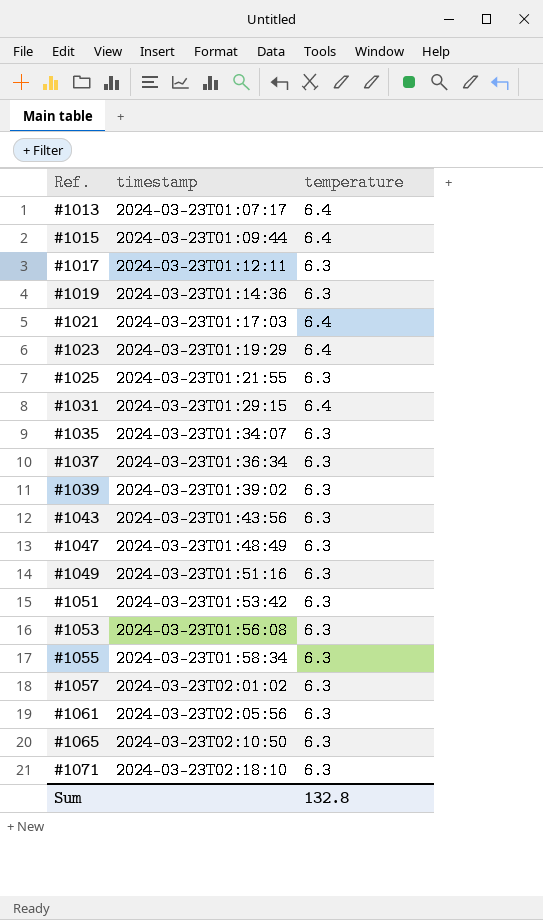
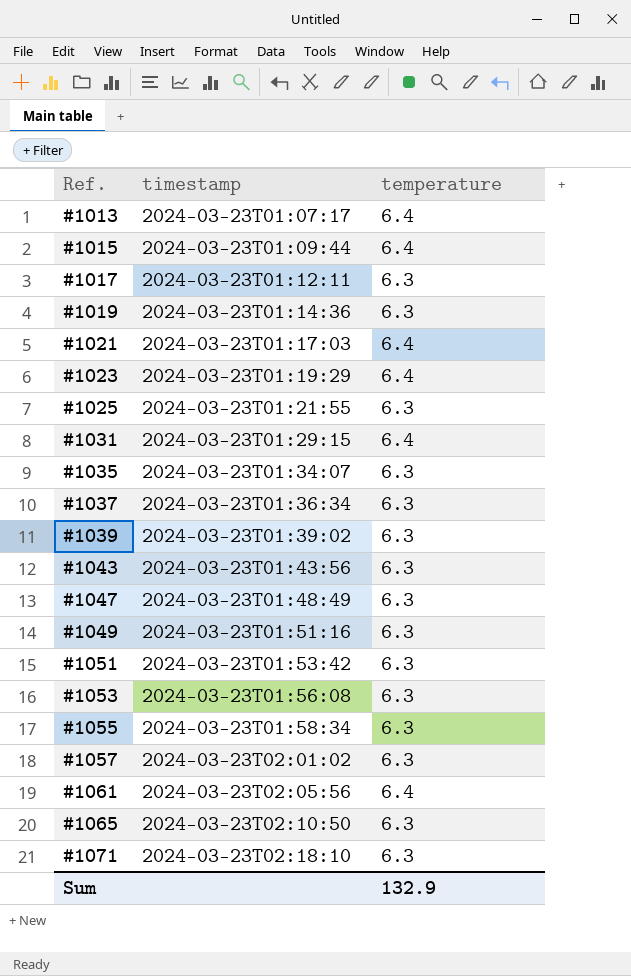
#1061 | temperature: 6.3 -> 6.4
Sum | temperature: 132.8 -> 132.9

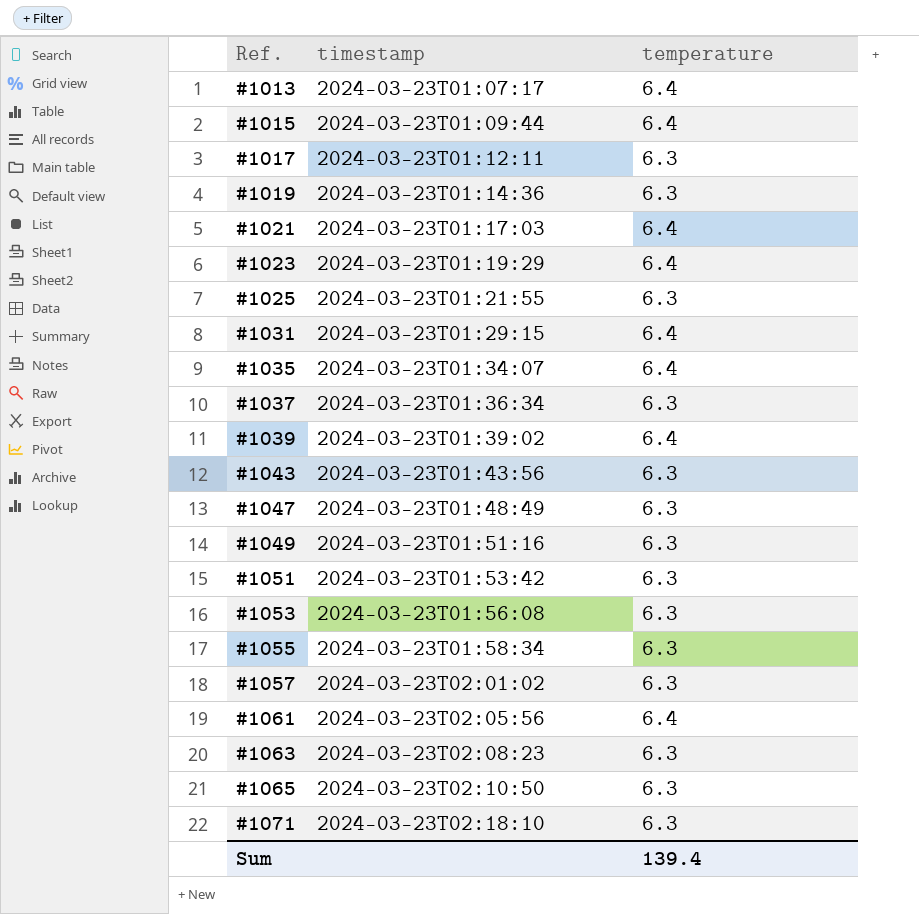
#1035 | temperature: 6.3 -> 6.4
#1039 | temperature: 6.3 -> 6.4
row #1063: none -> 2024-03-23T02:08:23 | 6.3
Sum | temperature: 132.9 -> 139.4

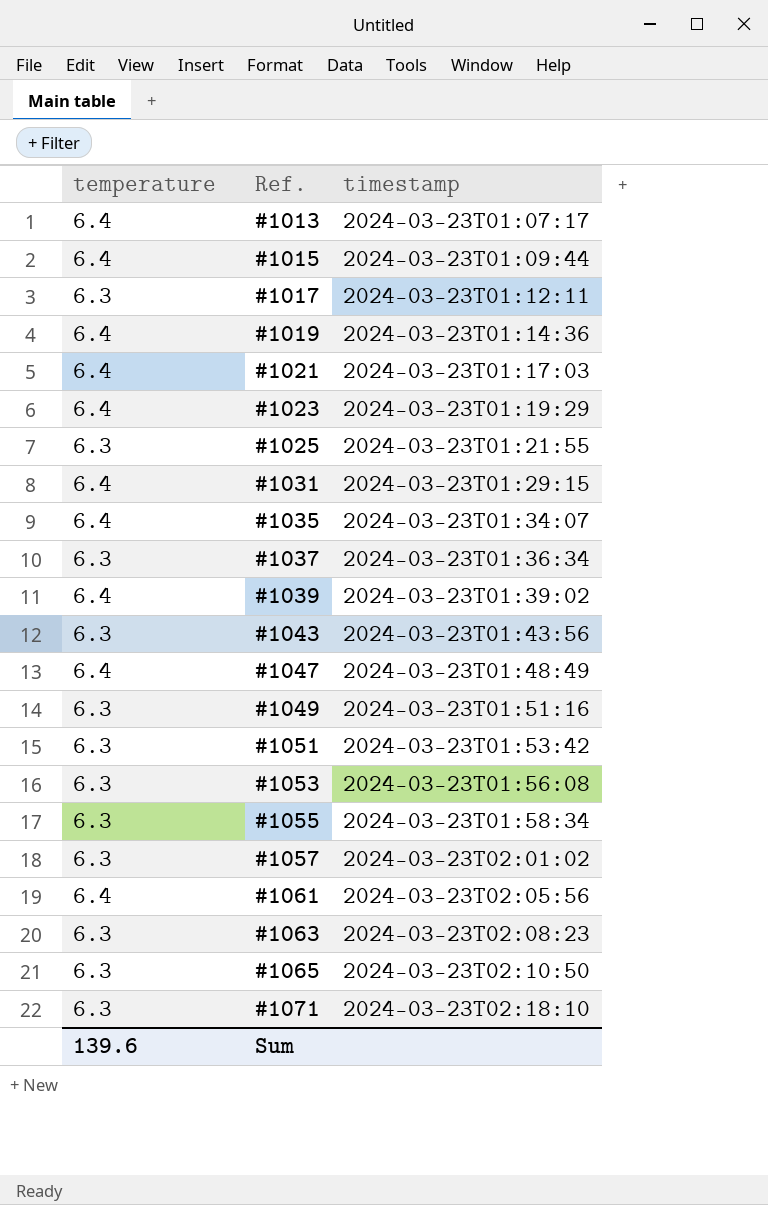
column temperature | position: 3 -> 1
#1019 | temperature: 6.3 -> 6.4
#1047 | temperature: 6.3 -> 6.4
Sum | temperature: 139.4 -> 139.6

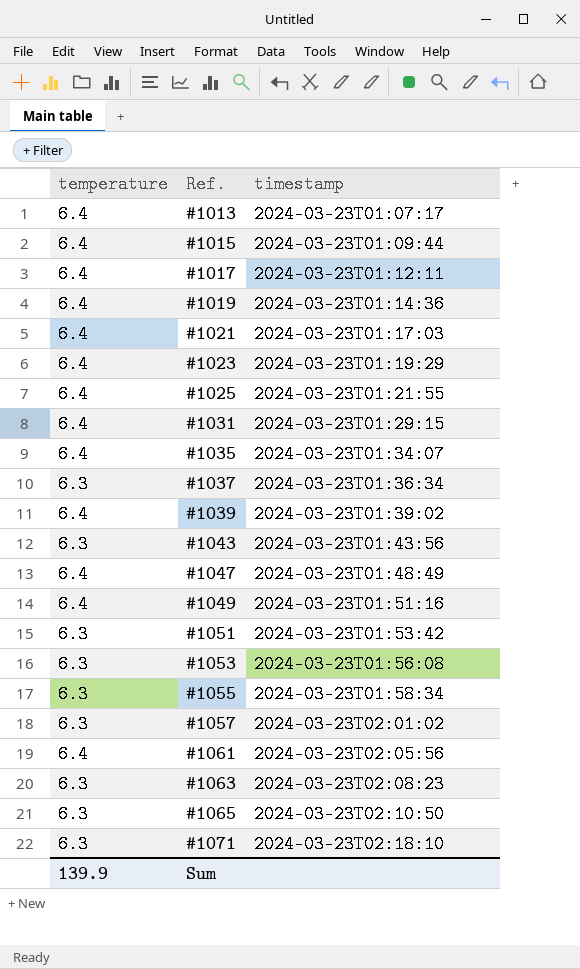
#1017 | temperature: 6.3 -> 6.4
#1025 | temperature: 6.3 -> 6.4
#1049 | temperature: 6.3 -> 6.4
Sum | temperature: 139.6 -> 139.9

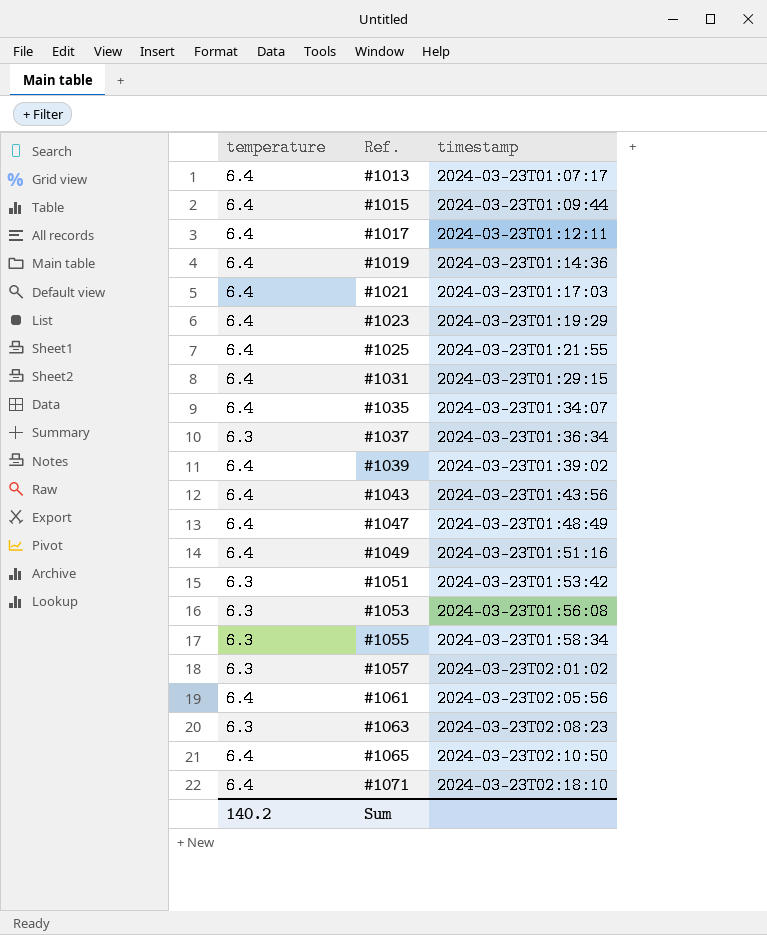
#1043 | temperature: 6.3 -> 6.4
#1065 | temperature: 6.3 -> 6.4
#1071 | temperature: 6.3 -> 6.4
Sum | temperature: 139.9 -> 140.2

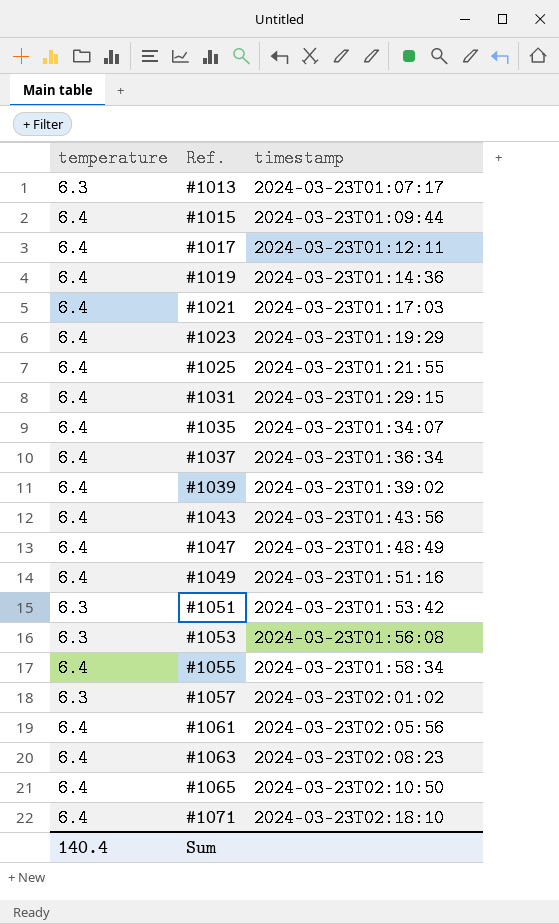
#1013 | temperature: 6.4 -> 6.3
#1037 | temperature: 6.3 -> 6.4
#1055 | temperature: 6.3 -> 6.4
#1063 | temperature: 6.3 -> 6.4
Sum | temperature: 140.2 -> 140.4

